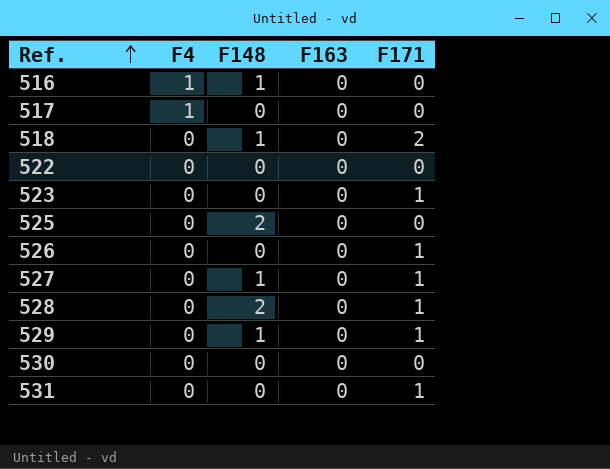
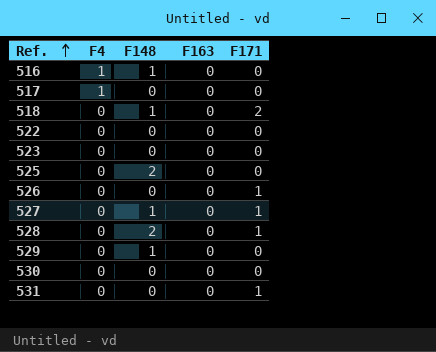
523 | F171: 1 -> 0
529 | F171: 1 -> 0

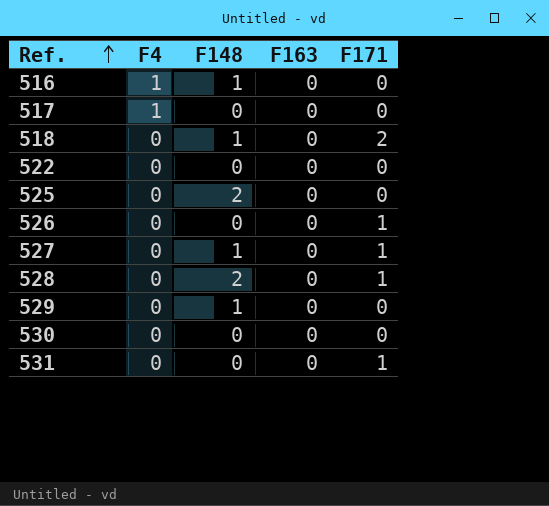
row 523: 0 | 0 | 0 | 0 -> none

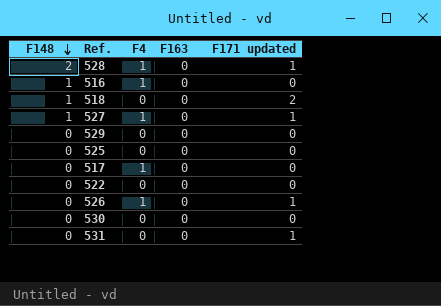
row order: Ref. ascending -> F148 descending
column F148 | position: 3 -> 1
column name: F171 -> F171 updated
528 | F4: 0 -> 1
527 | F4: 0 -> 1
529 | F148: 1 -> 0
525 | F148: 2 -> 0
526 | F4: 0 -> 1

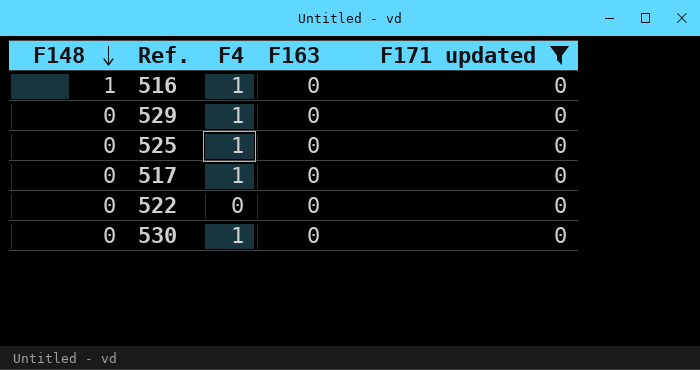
filter: none -> F171 updated = 0
529 | F4: 0 -> 1
525 | F4: 0 -> 1
530 | F4: 0 -> 1

